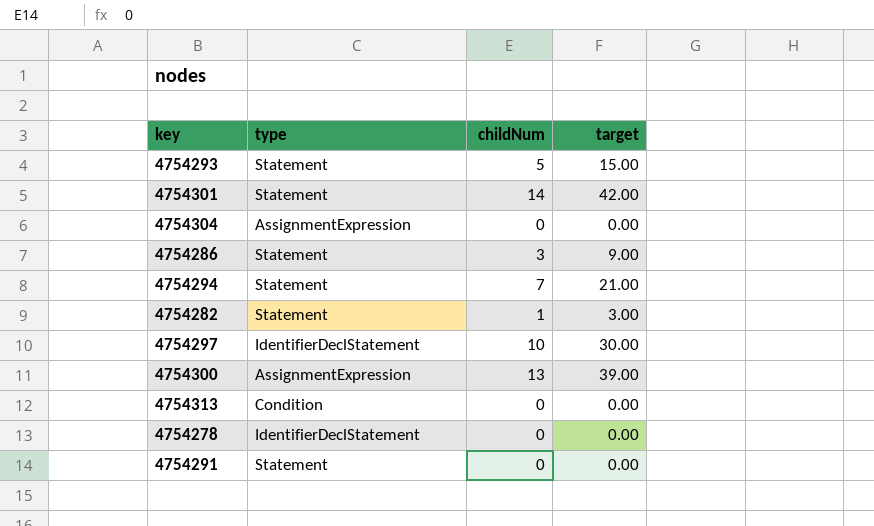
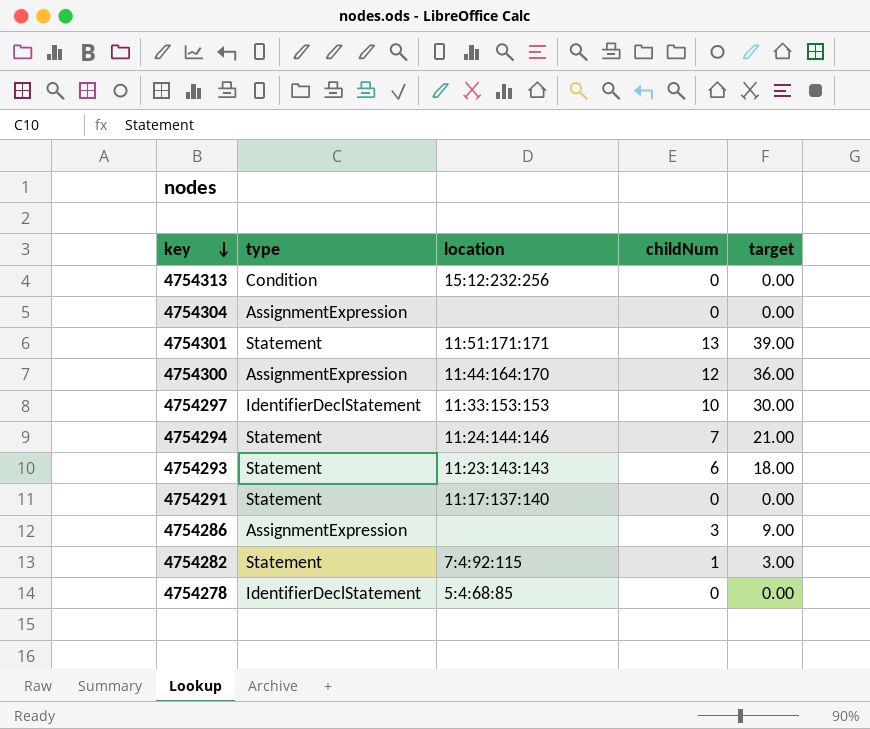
row order: none -> key descending
column location | position: none -> 3
4754301 | childNum: 14 -> 13
4754301 | target: 42.00 -> 39.00
4754300 | childNum: 13 -> 12
4754300 | target: 39.00 -> 36.00
4754293 | childNum: 5 -> 6
4754293 | target: 15.00 -> 18.00
4754286 | type: Statement -> AssignmentExpression

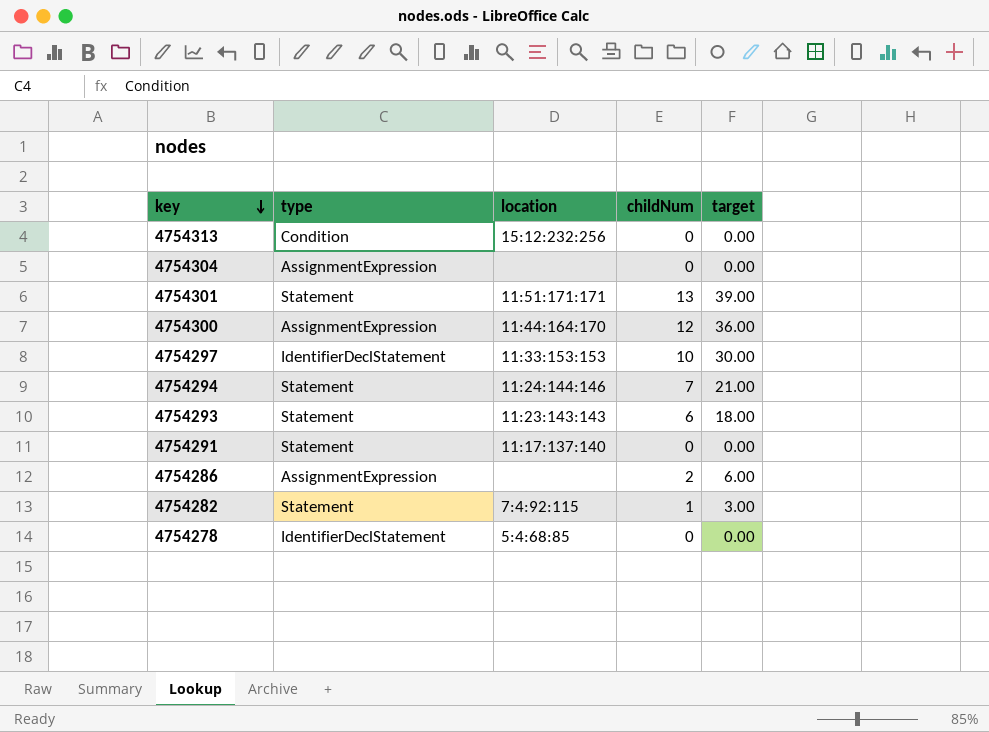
4754286 | childNum: 3 -> 2
4754286 | target: 9.00 -> 6.00

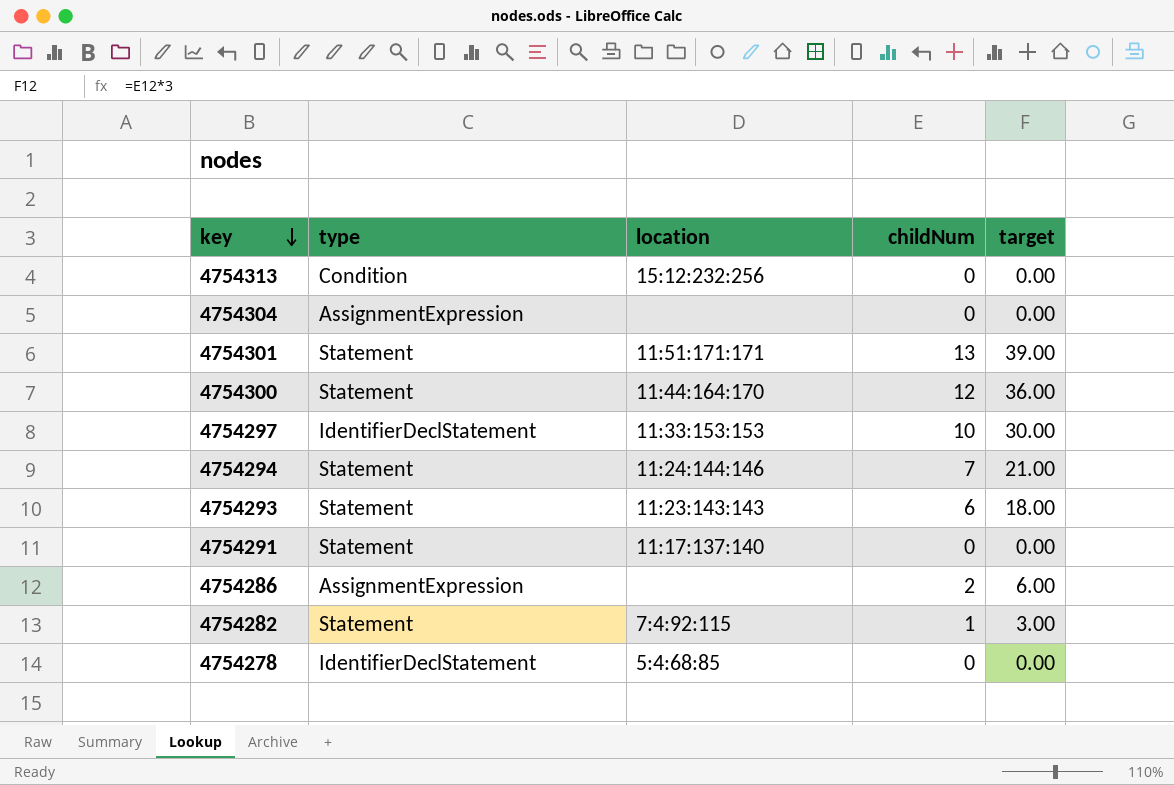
4754300 | type: AssignmentExpression -> Statement

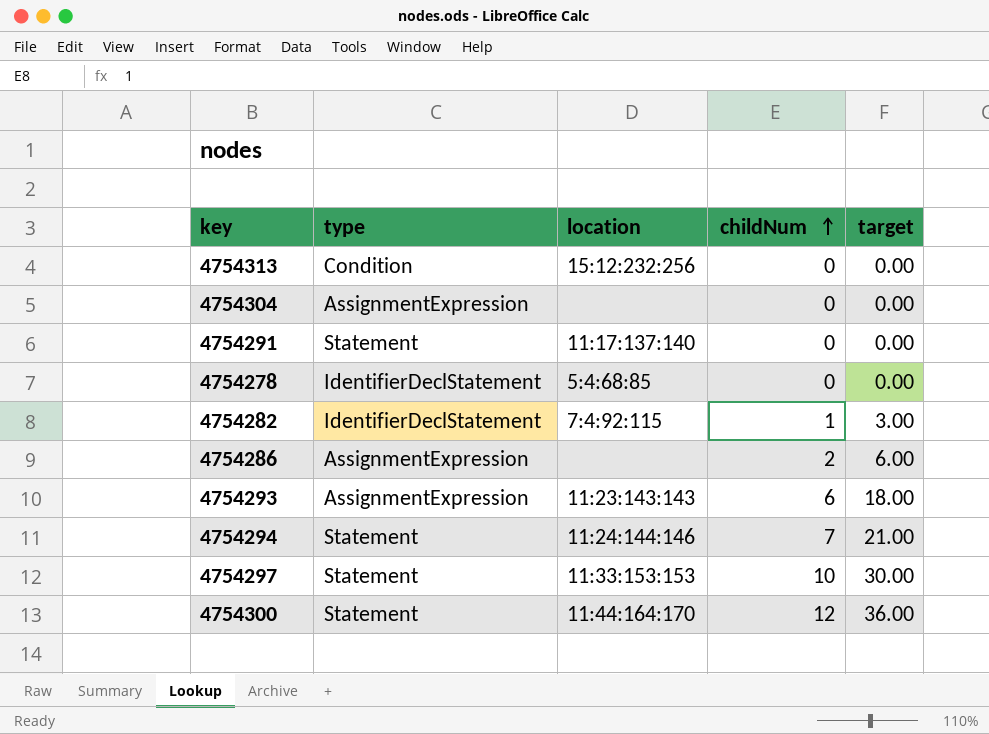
row order: key descending -> childNum ascending
row 4754301: Statement | 11:51:171:171 | 13 | 39.00 -> none
4754282 | type: Statement -> IdentifierDeclStatement
4754293 | type: Statement -> AssignmentExpression
4754297 | type: IdentifierDeclStatement -> Statement

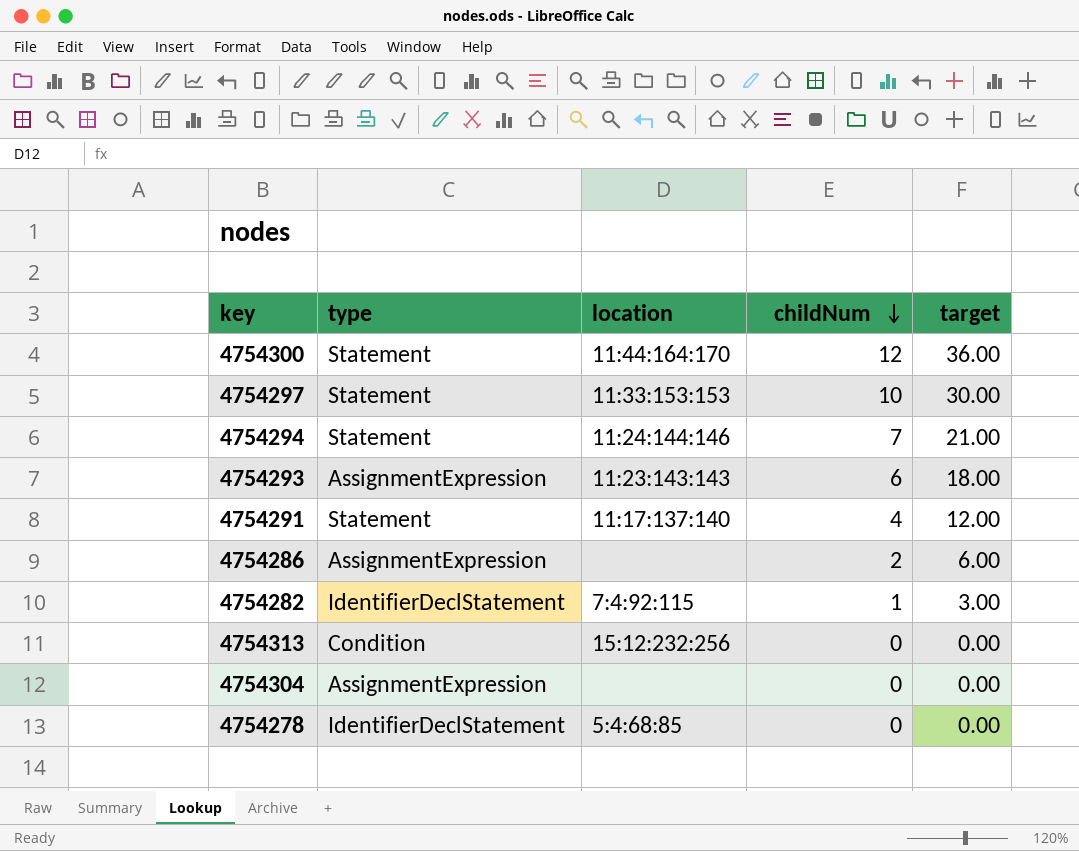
row order: childNum ascending -> childNum descending
4754291 | childNum: 0 -> 4
4754291 | target: 0.00 -> 12.00

